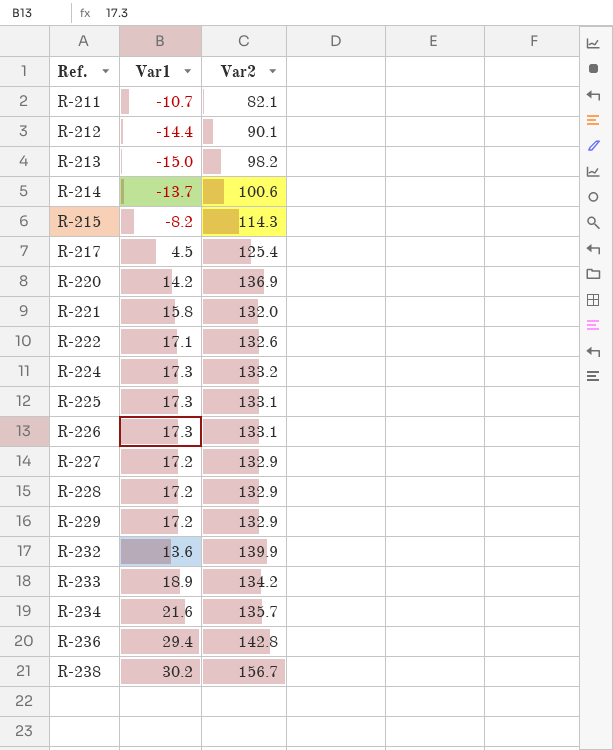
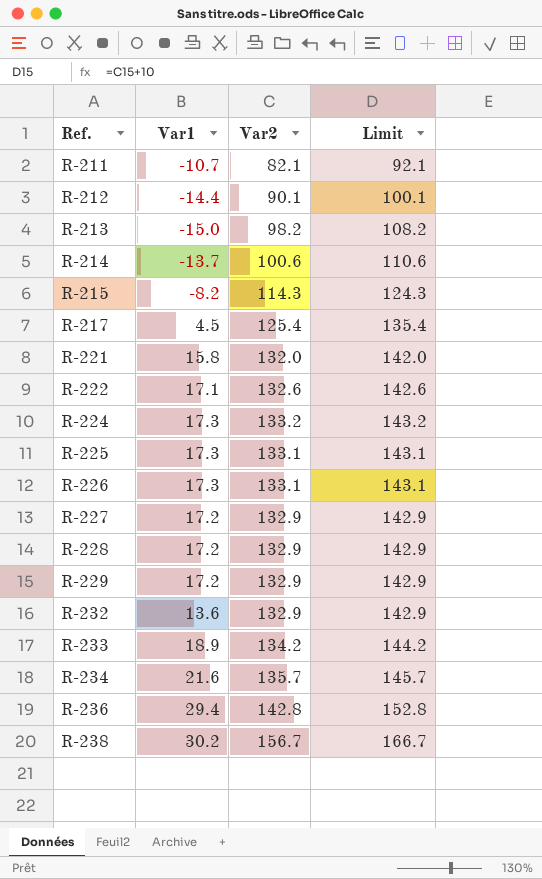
column Limit | formula: none -> [Var2] + 10
row R-220: 14.2 | 136.9 -> none
R-232 | Var2: 139.9 -> 132.9

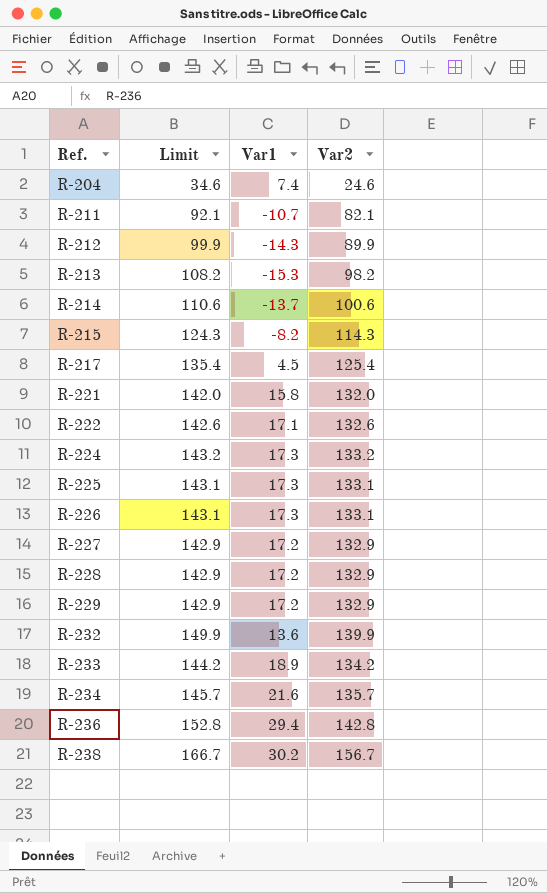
column Limit | position: 4 -> 2
row R-204: none -> 34.6 | 7.4 | 24.6
R-212 | Limit: 100.1 -> 99.9
R-212 | Var1: -14.4 -> -14.3
R-212 | Var2: 90.1 -> 89.9
R-213 | Var1: -15.0 -> -15.3
R-232 | Limit: 142.9 -> 149.9
R-232 | Var2: 132.9 -> 139.9

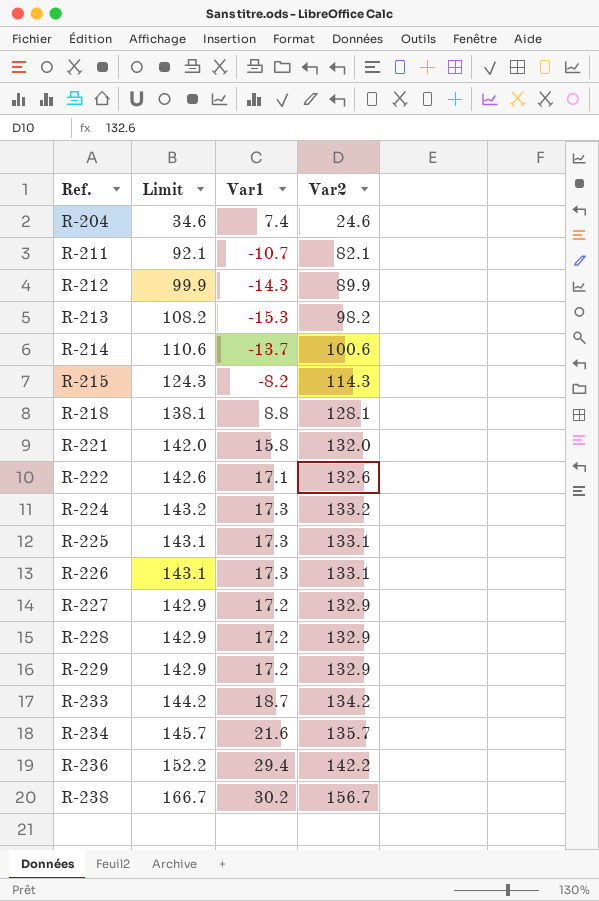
row R-217: 135.4 | 4.5 | 125.4 -> none
row R-232: 149.9 | 13.6 | 139.9 -> none
row R-218: none -> 138.1 | 8.8 | 128.1
R-233 | Var1: 18.9 -> 18.7
R-236 | Limit: 152.8 -> 152.2
R-236 | Var2: 142.8 -> 142.2

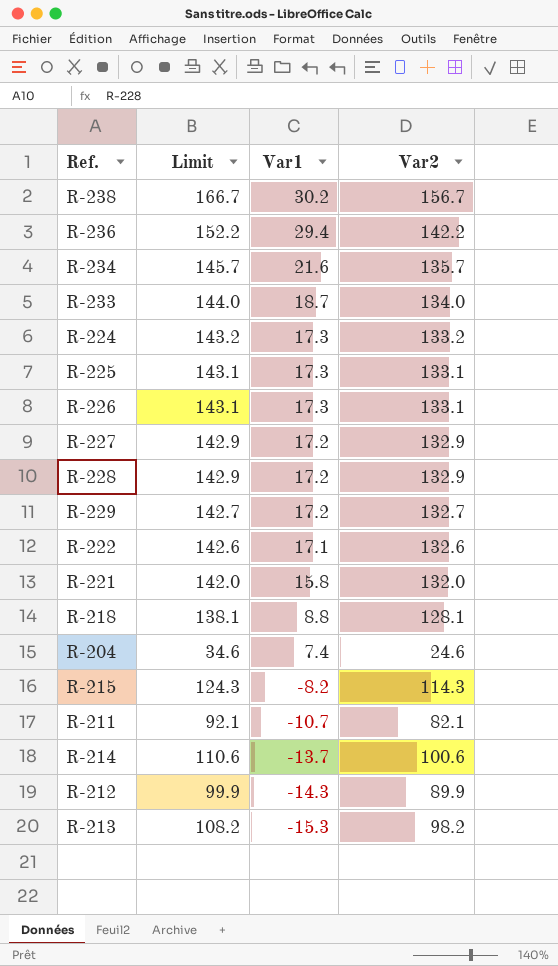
row order: Ref. ascending -> Var1 descending
R-233 | Limit: 144.2 -> 144.0
R-233 | Var2: 134.2 -> 134.0
R-229 | Limit: 142.9 -> 142.7
R-229 | Var2: 132.9 -> 132.7

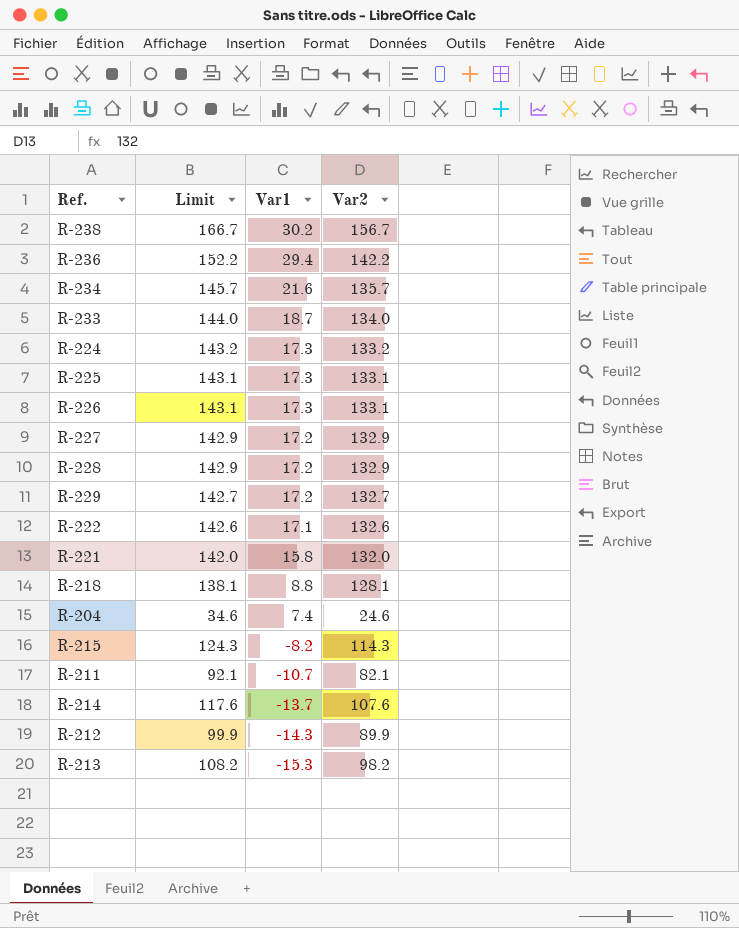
R-214 | Limit: 110.6 -> 117.6
R-214 | Var2: 100.6 -> 107.6

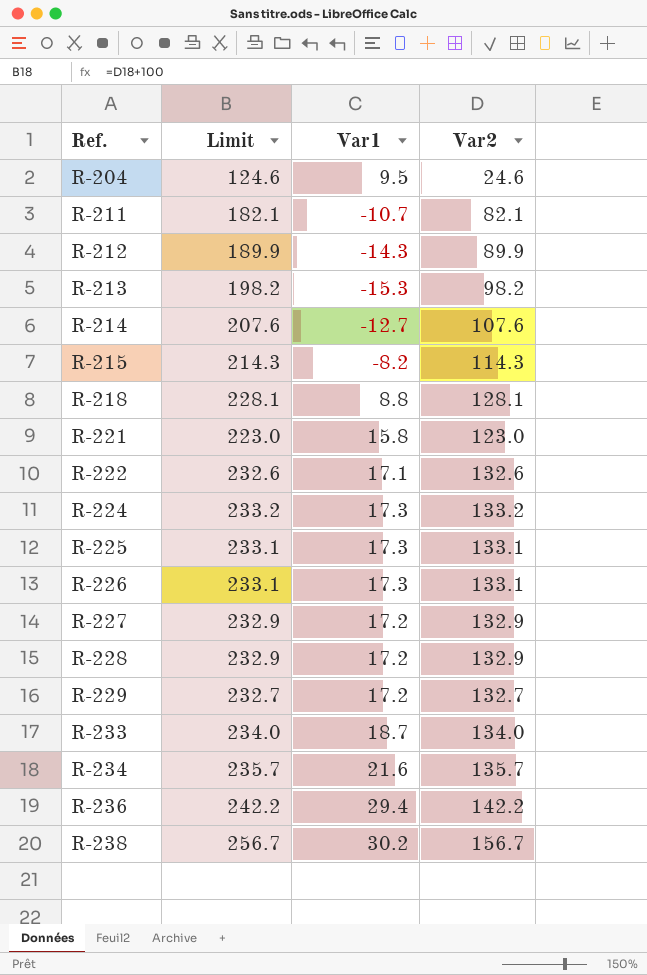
row order: Var1 descending -> Ref. ascending
column Limit | formula: [Var2] + 10 -> [Var2] + 100
R-204 | Var1: 7.4 -> 9.5
R-214 | Var1: -13.7 -> -12.7
R-221 | Var2: 132.0 -> 123.0

